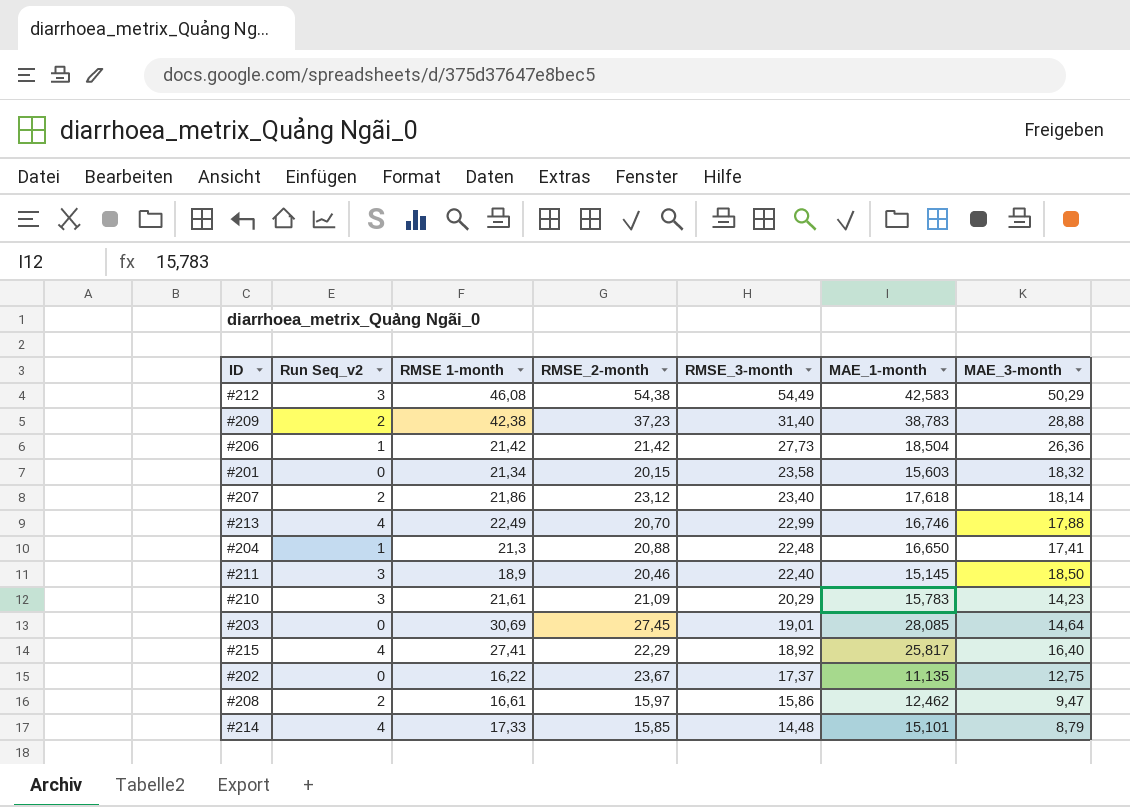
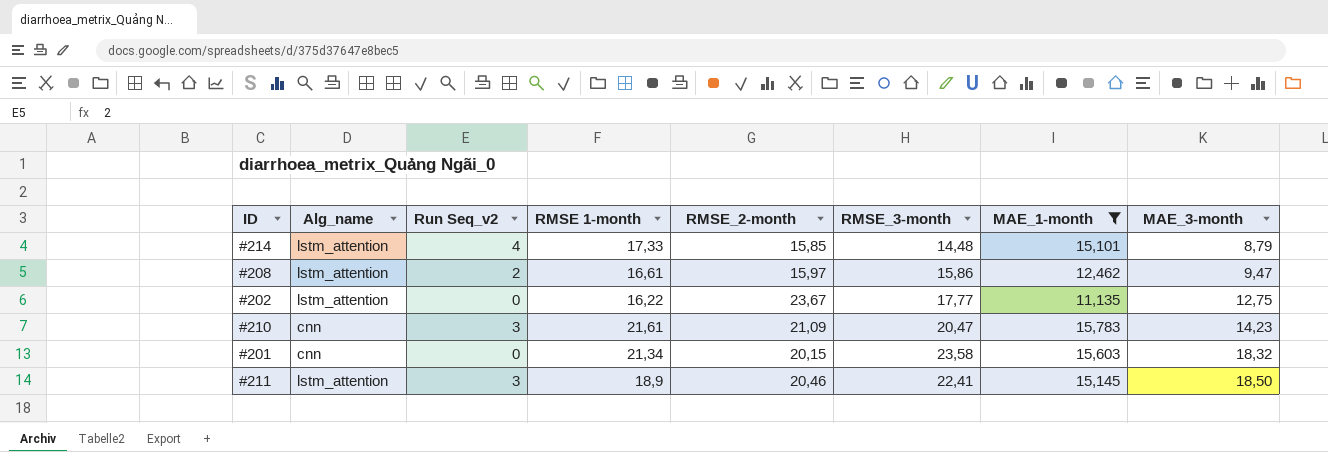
filter: none -> MAE_1-month <= 15,783
row order: RMSE_3-month descending -> MAE_3-month ascending
column Alg_name | position: none -> 2
#202 | RMSE_3-month: 17,37 -> 17,77
#210 | RMSE_3-month: 20,29 -> 20,47
#211 | RMSE_3-month: 22,40 -> 22,41

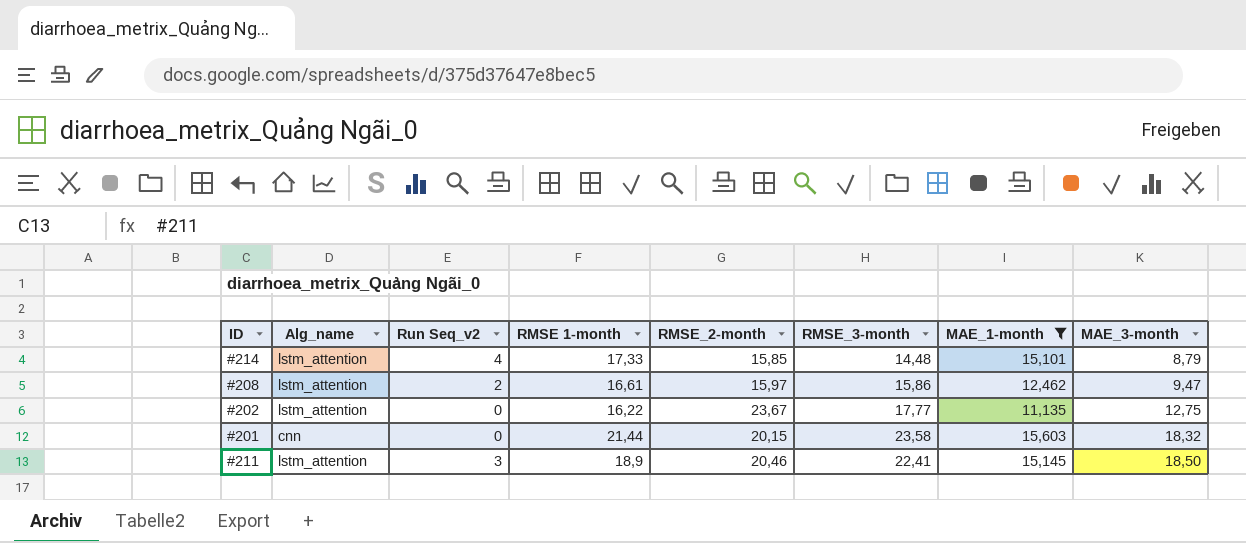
row #210: cnn | 3 | 21,61 | 21,09 | 20,47 | 15,783 | 14,23 -> none
#201 | RMSE 1-month: 21,34 -> 21,44

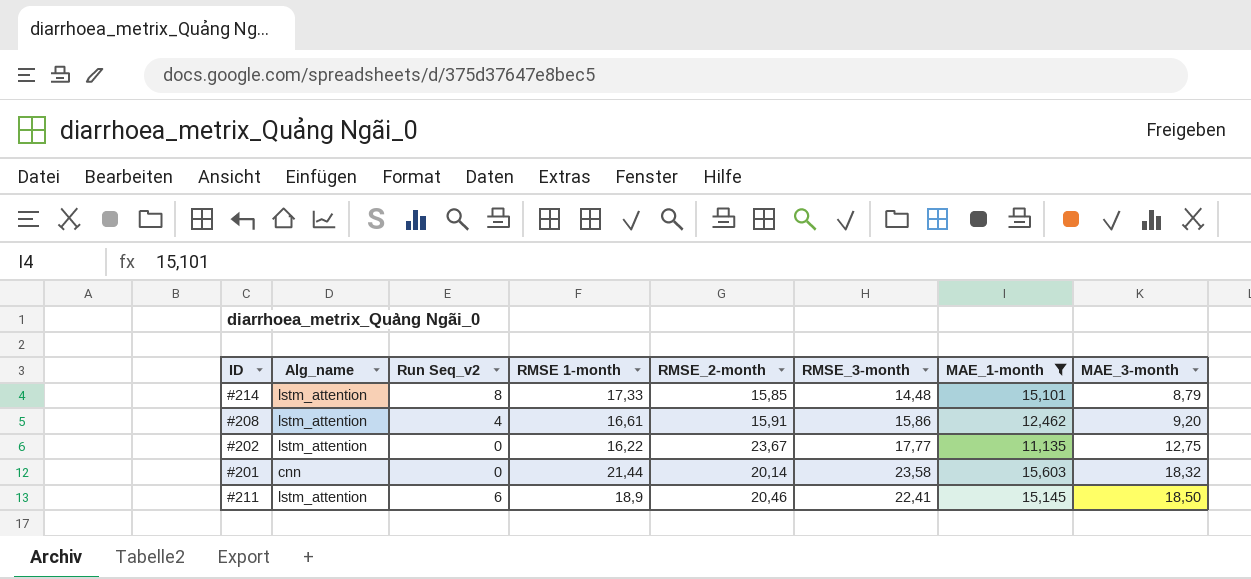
#214 | Run Seq_v2: 4 -> 8
#208 | Run Seq_v2: 2 -> 4
#208 | RMSE_2-month: 15,97 -> 15,91
#208 | MAE_3-month: 9,47 -> 9,20
#201 | RMSE_2-month: 20,15 -> 20,14
#211 | Run Seq_v2: 3 -> 6

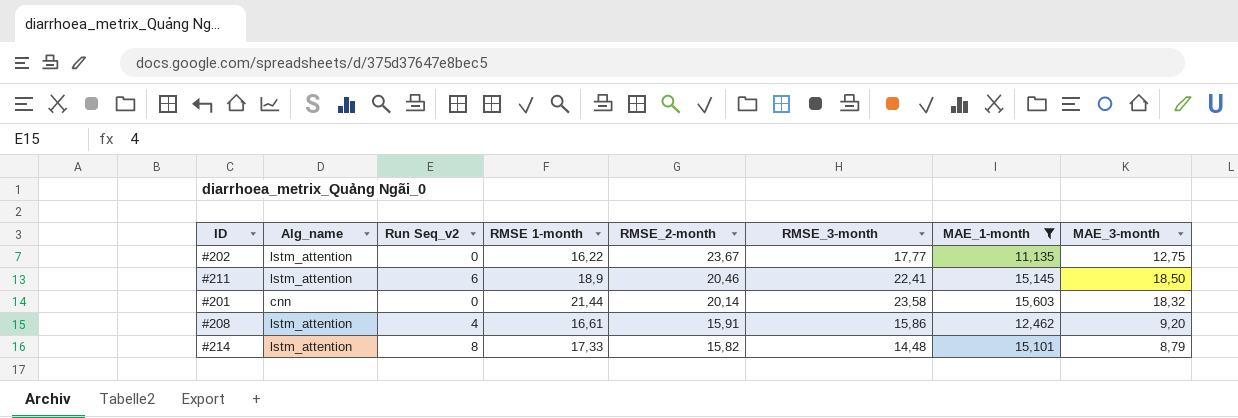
row order: MAE_3-month ascending -> RMSE_2-month descending
#214 | RMSE_2-month: 15,85 -> 15,82

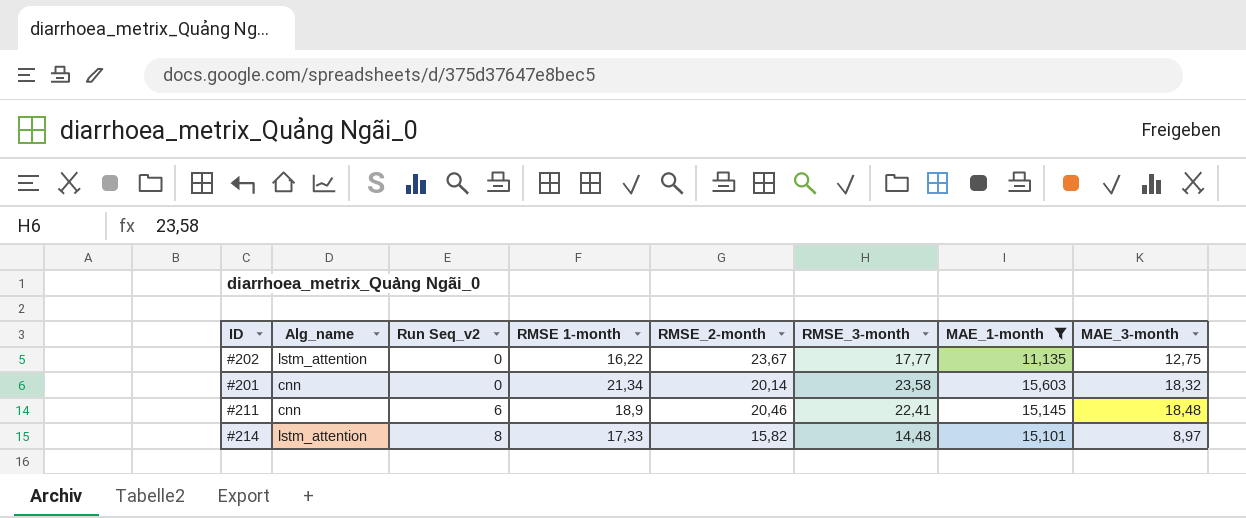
row order: RMSE_2-month descending -> Run Seq_v2 ascending
row #208: lstm_attention | 4 | 16,61 | 15,91 | 15,86 | 12,462 | 9,20 -> none
#201 | RMSE 1-month: 21,44 -> 21,34
#211 | Alg_name: lstm_attention -> cnn
#211 | MAE_3-month: 18,50 -> 18,48
#214 | MAE_3-month: 8,79 -> 8,97

